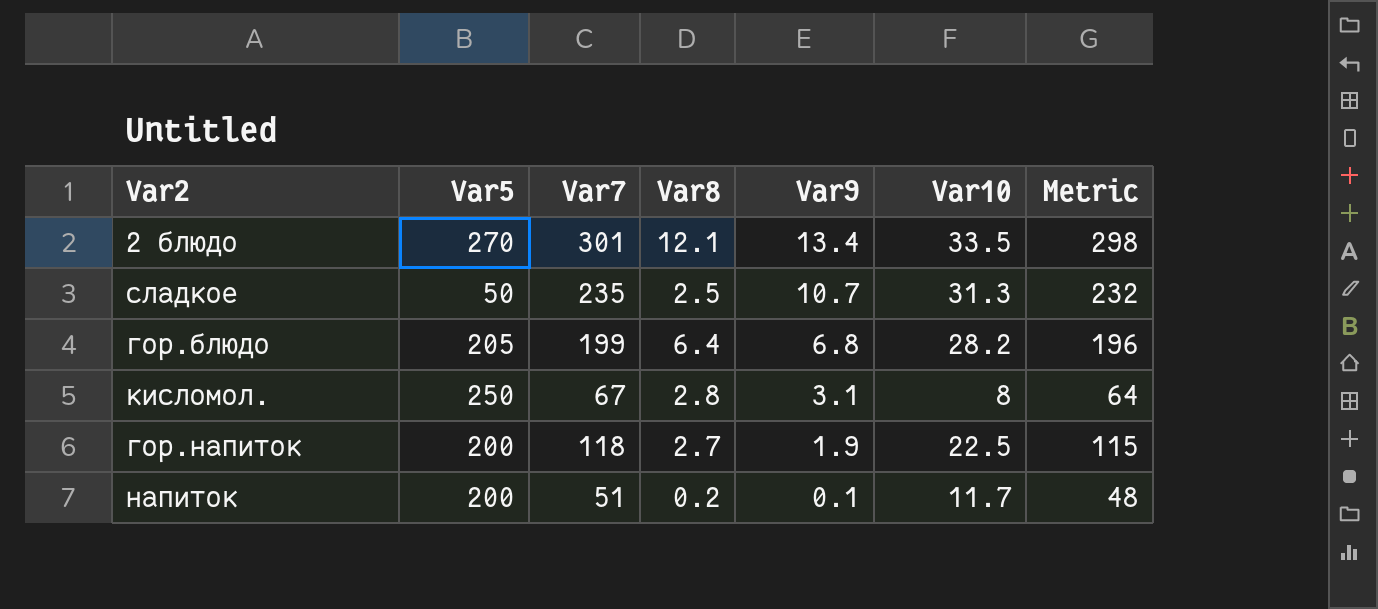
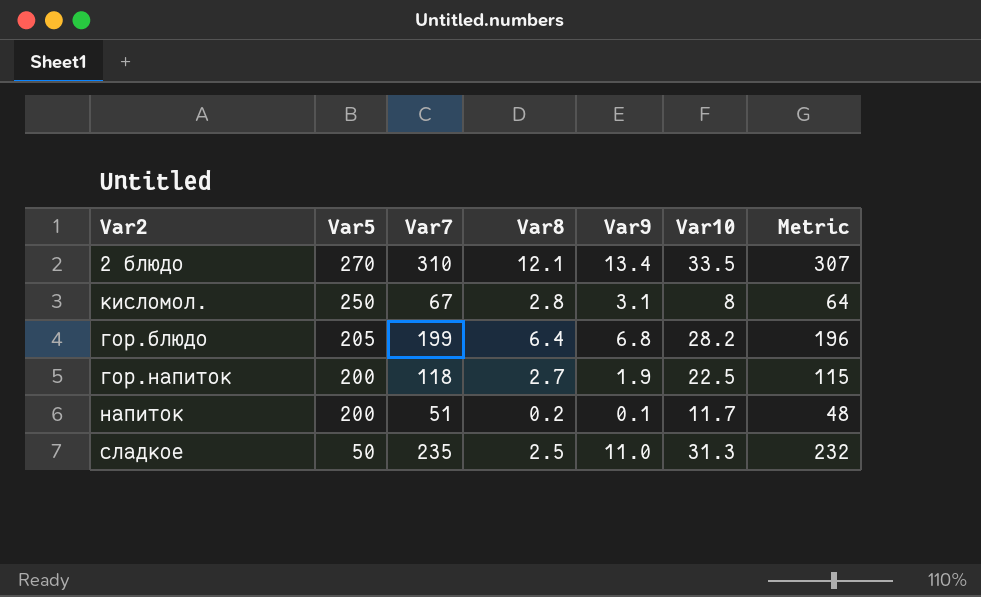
row order: Var9 descending -> Var5 descending
2 блюдо | Var7: 301 -> 310
2 блюдо | Metric: 298 -> 307
сладкое | Var9: 10.7 -> 11.0

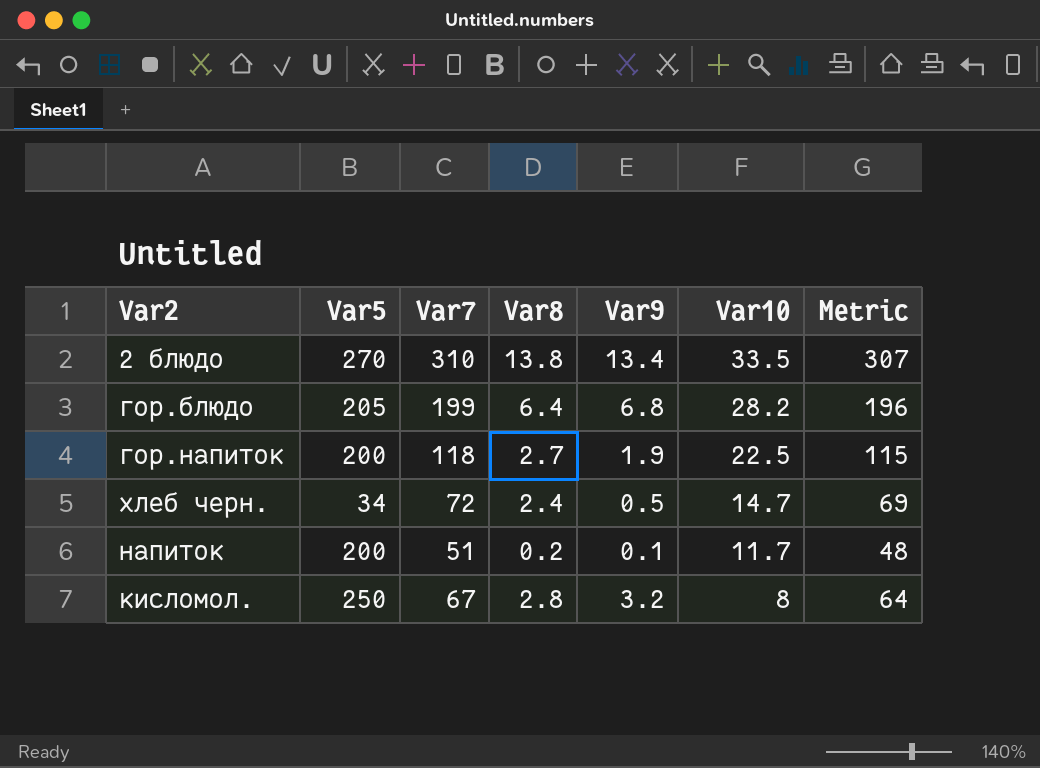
row order: Var5 descending -> Var10 descending
row сладкое: 50 | 235 | 2.5 | 11.0 | 31.3 | 232 -> none
2 блюдо | Var8: 12.1 -> 13.8
row хлеб черн.: none -> 34 | 72 | 2.4 | 0.5 | 14.7 | 69
кисломол. | Var9: 3.1 -> 3.2

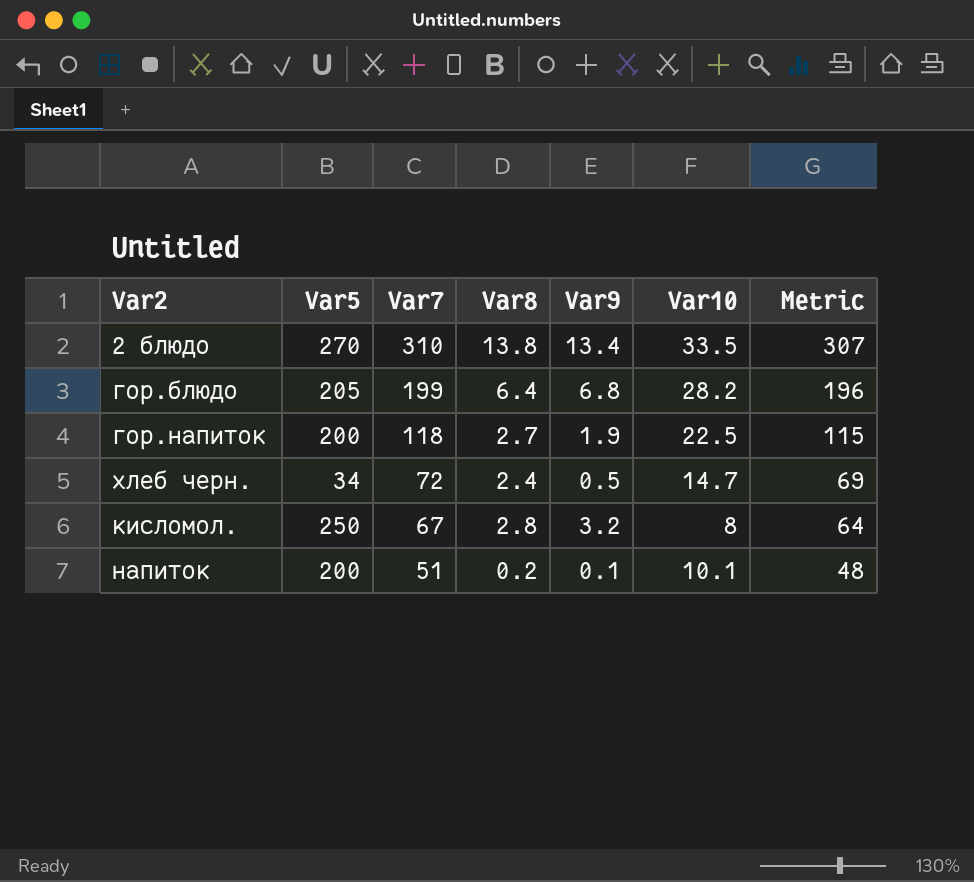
row order: Var10 descending -> Var7 descending
напиток | Var10: 11.7 -> 10.1

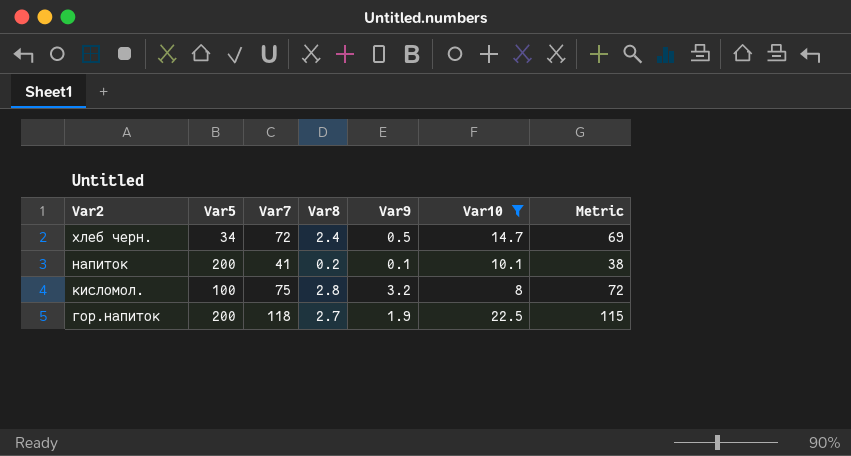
filter: none -> Var10 <= 22.5
row order: Var7 descending -> Var2 descending
напиток | Var7: 51 -> 41
напиток | Metric: 48 -> 38
кисломол. | Var5: 250 -> 100
кисломол. | Var7: 67 -> 75
кисломол. | Metric: 64 -> 72

